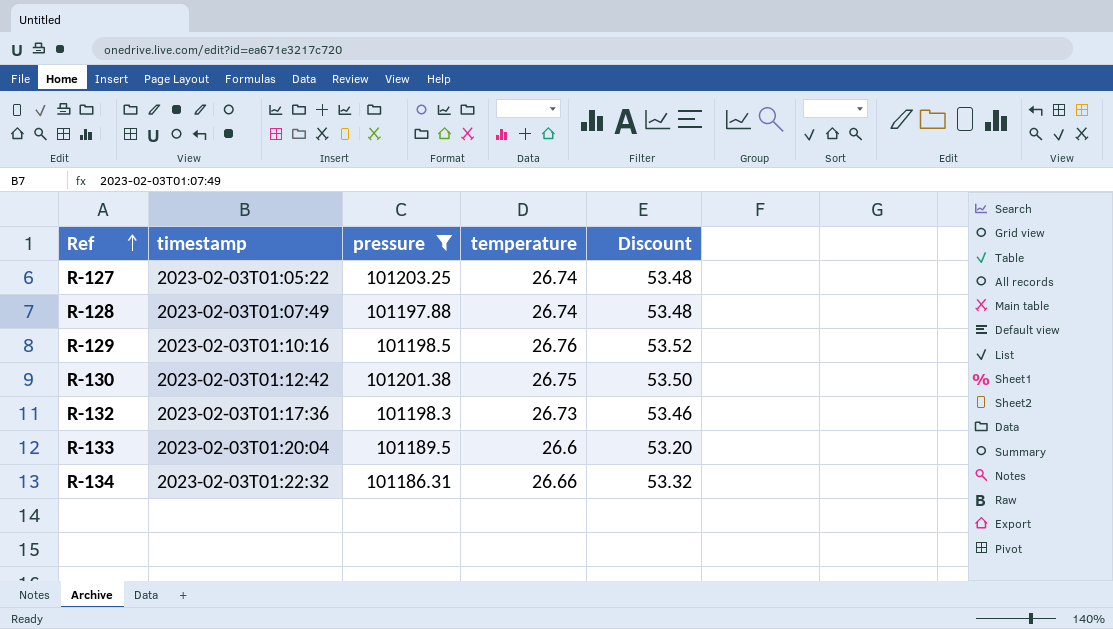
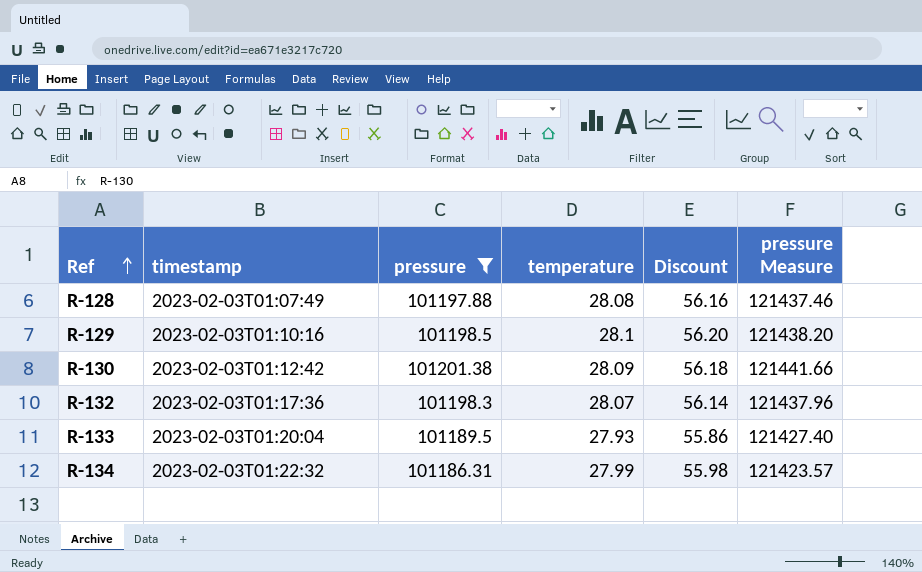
column pressure Measure | formula: none -> [pressure] * 1.2
row R-127: 2023-02-03T01:05:22 | 101203.25 | 26.74 | 53.48 -> none
R-128 | temperature: 26.74 -> 28.08
R-128 | Discount: 53.48 -> 56.16
R-129 | temperature: 26.76 -> 28.1
R-129 | Discount: 53.52 -> 56.20
R-130 | temperature: 26.75 -> 28.09
R-130 | Discount: 53.50 -> 56.18
R-132 | temperature: 26.73 -> 28.07
R-132 | Discount: 53.46 -> 56.14
R-133 | temperature: 26.6 -> 27.93
R-133 | Discount: 53.20 -> 55.86
R-134 | temperature: 26.66 -> 27.99
R-134 | Discount: 53.32 -> 55.98

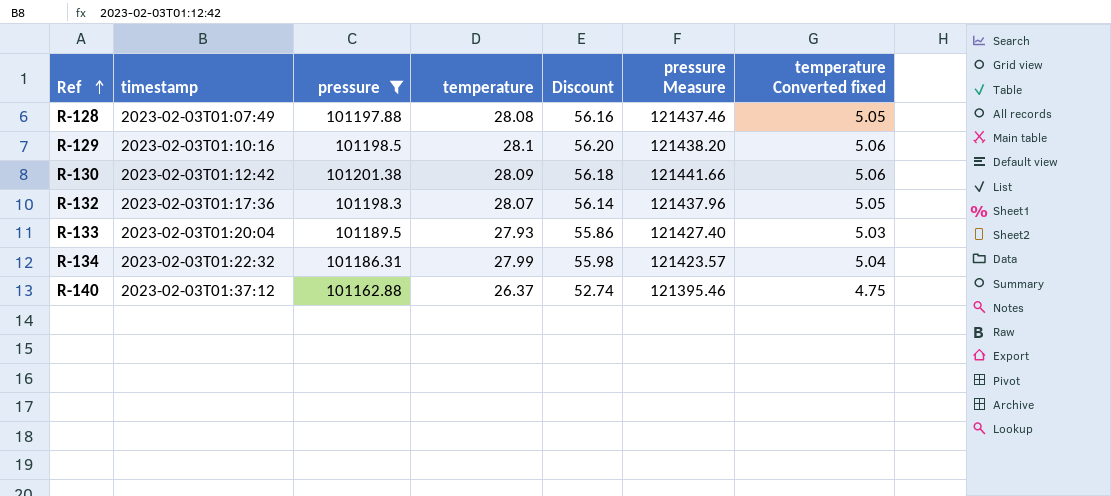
column temperature Converted fixed | formula: none -> [temperature] * 0.18
row R-140: none -> 2023-02-03T01:37:12 | 101162.88 | 26.37 | 52.74 | 121395.46 | 4.75

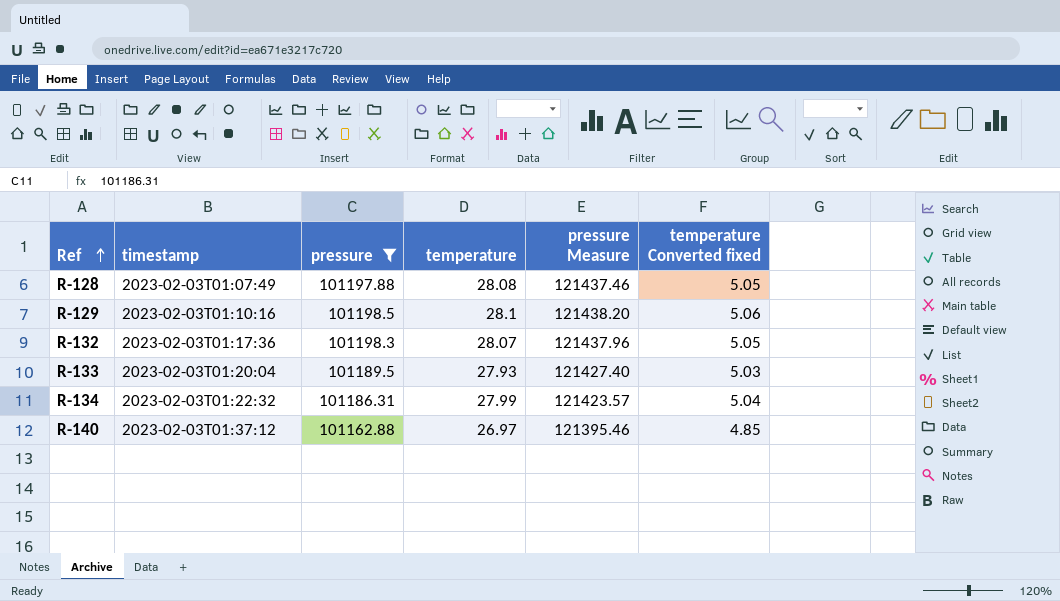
column Discount | formula: [temperature] * 2 -> none
row R-130: 2023-02-03T01:12:42 | 101201.38 | 28.09 | 56.18 | 121441.66 | 5.06 -> none
R-140 | temperature: 26.37 -> 26.97
R-140 | temperature Converted fixed: 4.75 -> 4.85

